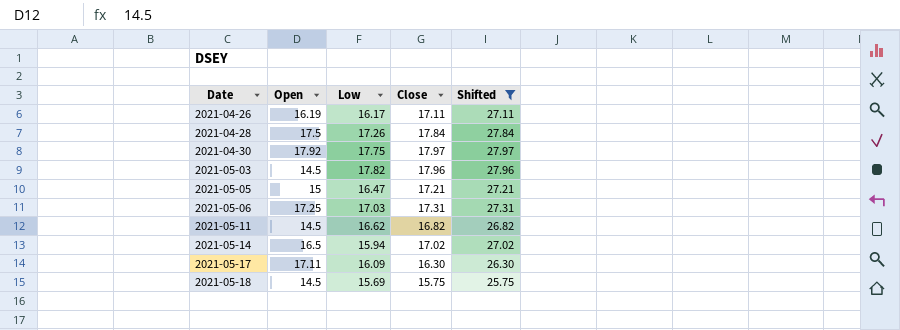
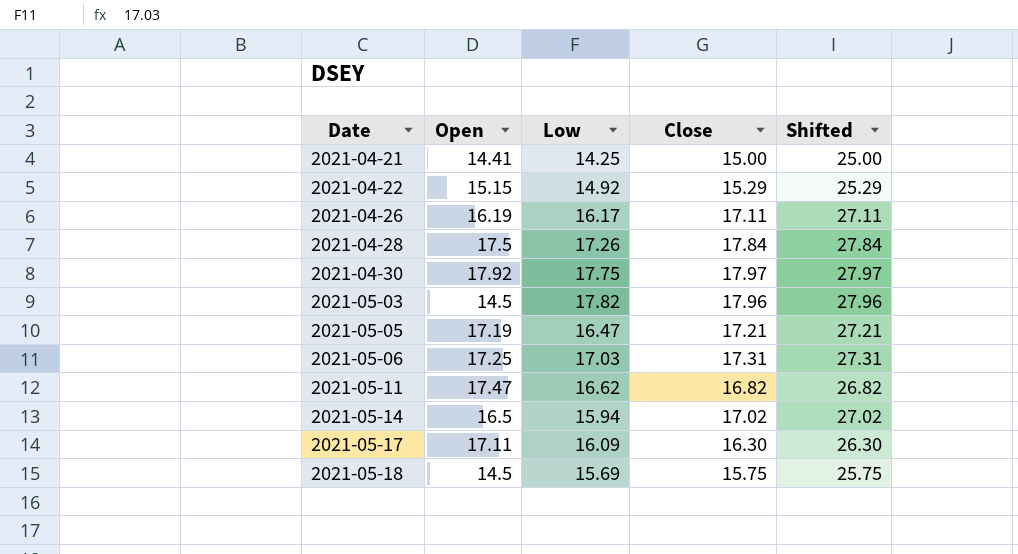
filter: Shifted >= 25.75 -> none
2021-05-05 | Open: 15 -> 17.19
2021-05-11 | Open: 14.5 -> 17.47

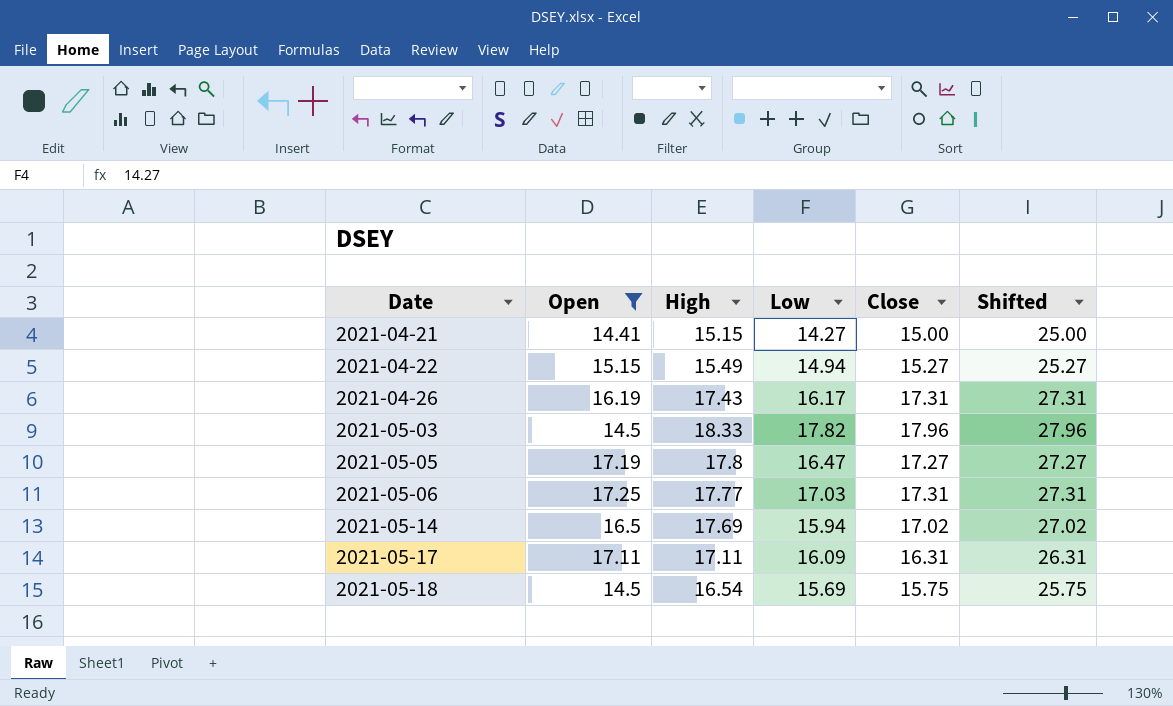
filter: none -> Open <= 17.25
column High | position: none -> 3
2021-04-21 | Low: 14.25 -> 14.27
2021-04-22 | Low: 14.92 -> 14.94
2021-04-22 | Close: 15.29 -> 15.27
2021-04-22 | Shifted: 25.29 -> 25.27
2021-04-26 | Close: 17.11 -> 17.31
2021-04-26 | Shifted: 27.11 -> 27.31
2021-05-05 | Close: 17.21 -> 17.27
2021-05-05 | Shifted: 27.21 -> 27.27
2021-05-17 | Close: 16.30 -> 16.31
2021-05-17 | Shifted: 26.30 -> 26.31

